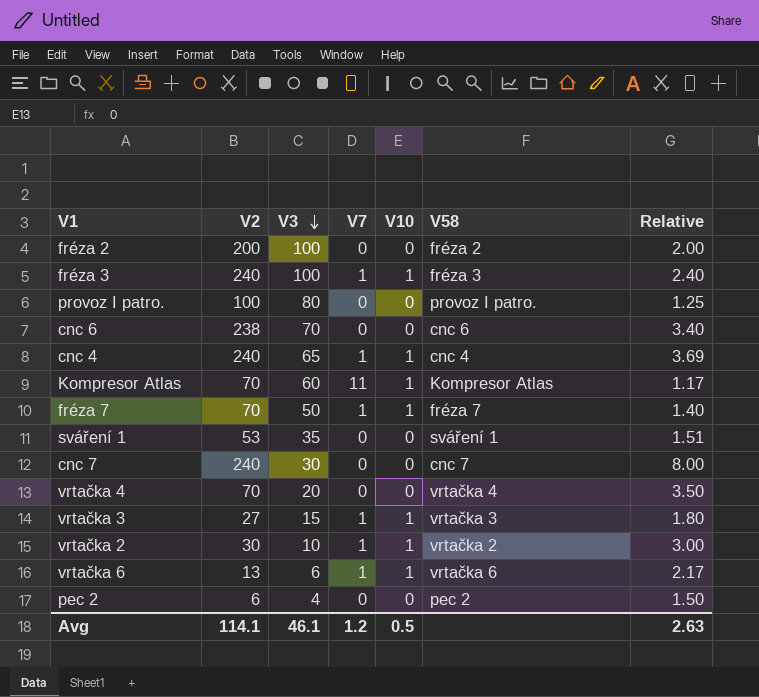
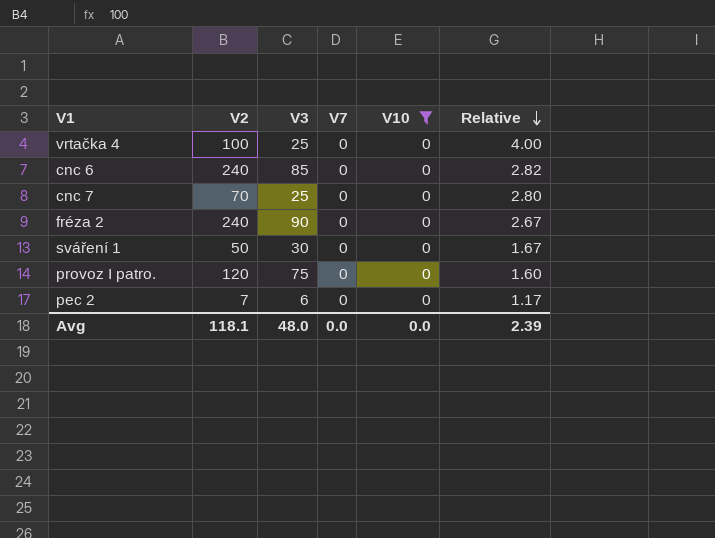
filter: none -> V10 = 0
row order: V3 descending -> Relative descending
column V58 | position: 6 -> none
vrtačka 4 | V2: 70 -> 100
vrtačka 4 | V3: 20 -> 25
vrtačka 4 | Relative: 3.50 -> 4.00
cnc 6 | V2: 238 -> 240
cnc 6 | V3: 70 -> 85
cnc 6 | Relative: 3.40 -> 2.82
cnc 7 | V2: 240 -> 70
cnc 7 | V3: 30 -> 25
cnc 7 | Relative: 8.00 -> 2.80
fréza 2 | V2: 200 -> 240
fréza 2 | V3: 100 -> 90
fréza 2 | Relative: 2.00 -> 2.67
sváření 1 | V2: 53 -> 50
sváření 1 | V3: 35 -> 30
sváření 1 | Relative: 1.51 -> 1.67
provoz I patro. | V2: 100 -> 120
provoz I patro. | V3: 80 -> 75
provoz I patro. | Relative: 1.25 -> 1.60
pec 2 | V2: 6 -> 7
pec 2 | V3: 4 -> 6
pec 2 | Relative: 1.50 -> 1.17
Avg | V2: 114.1 -> 118.1
Avg | V3: 46.1 -> 48.0
Avg | V7: 1.2 -> 0.0
Avg | V10: 0.5 -> 0.0
Avg | Relative: 2.63 -> 2.39

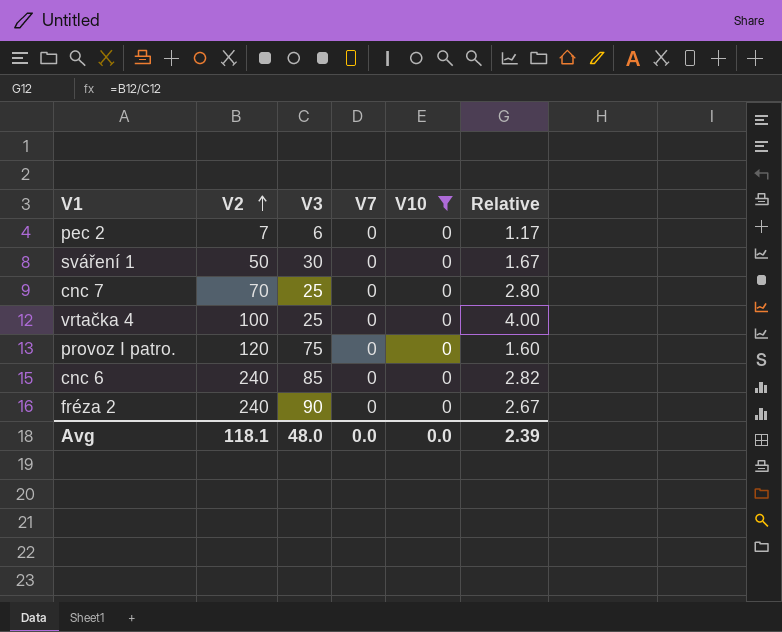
row order: Relative descending -> V2 ascending

